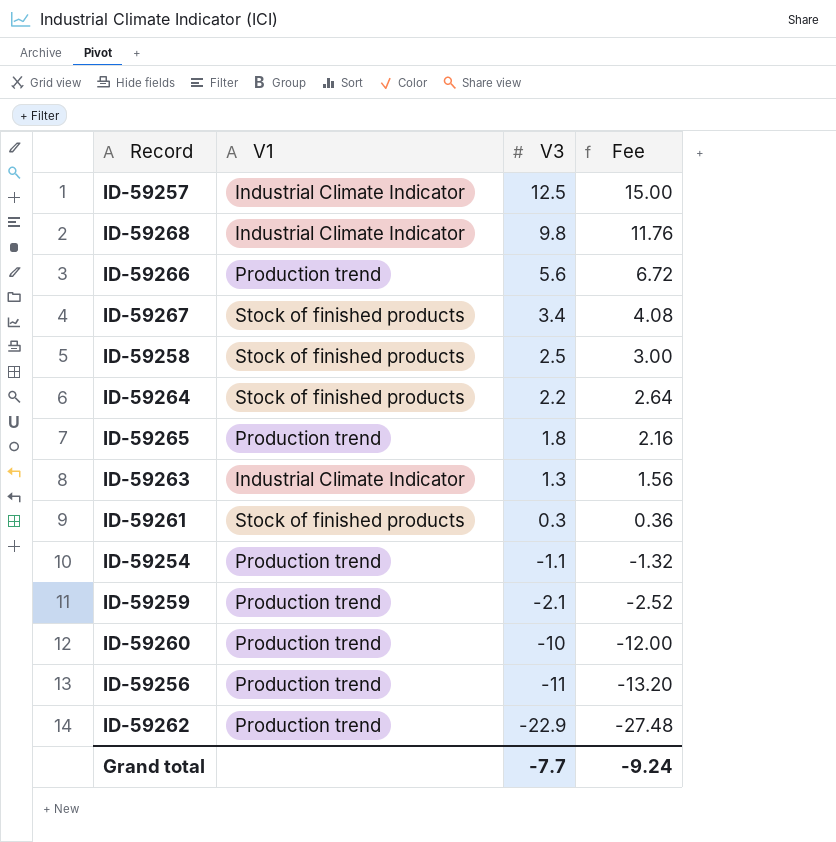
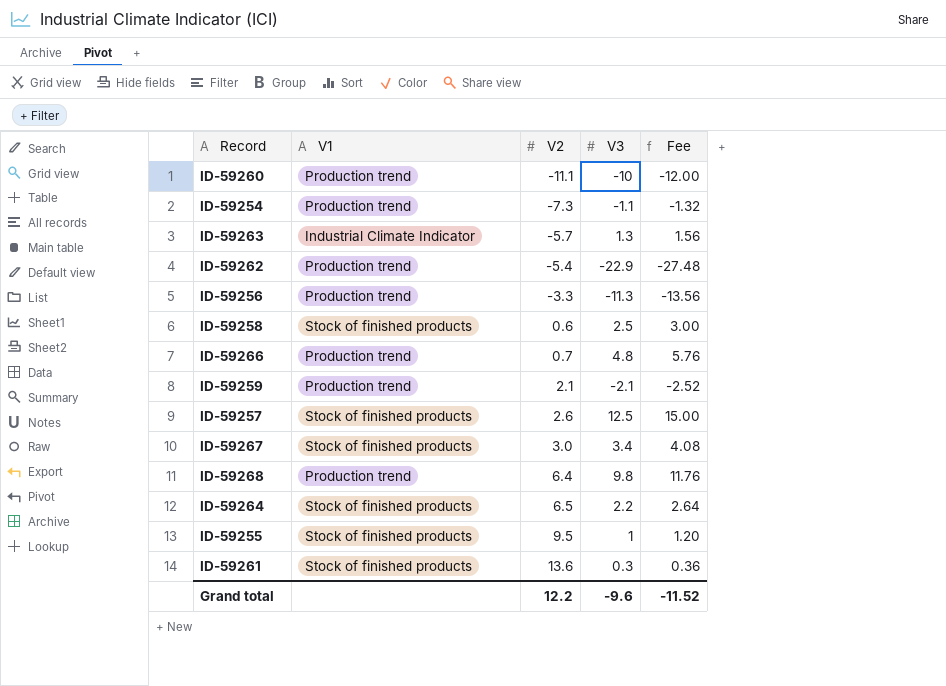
row order: V3 descending -> V2 ascending
column V2 | position: none -> 3
row ID-59265: Production trend | 1.8 | 2.16 -> none
ID-59256 | V3: -11 -> -11.3
ID-59256 | Fee: -13.20 -> -13.56
ID-59266 | V3: 5.6 -> 4.8
ID-59266 | Fee: 6.72 -> 5.76
ID-59257 | V1: Industrial Climate Indicator -> Stock of finished products
ID-59268 | V1: Industrial Climate Indicator -> Production trend
row ID-59255: none -> Stock of finished products | 9.5 | 1 | 1.20
Grand total | V3: -7.7 -> -9.6
Grand total | Fee: -9.24 -> -11.52

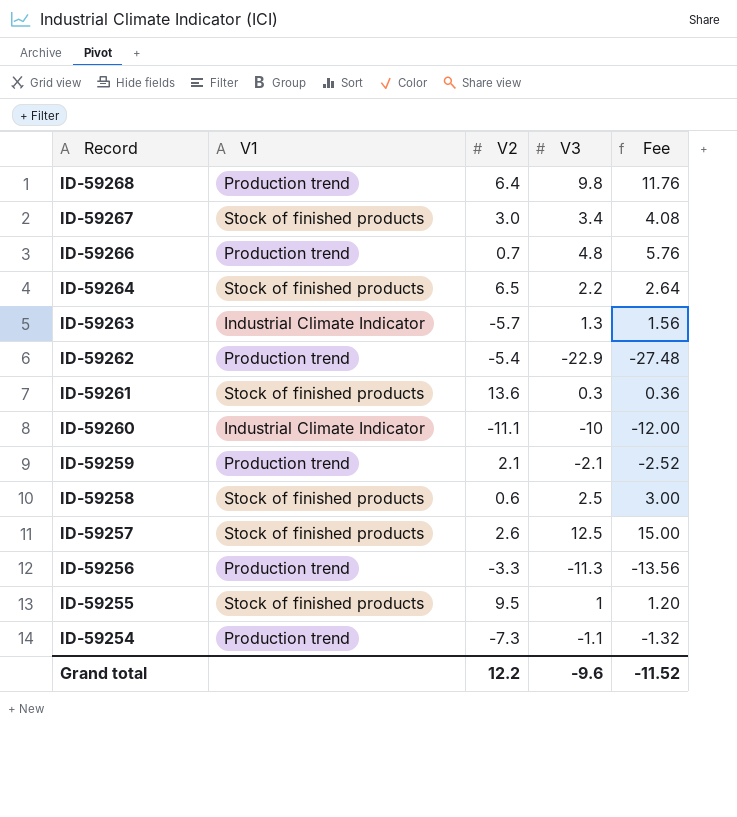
row order: V2 ascending -> Record descending
ID-59260 | V1: Production trend -> Industrial Climate Indicator

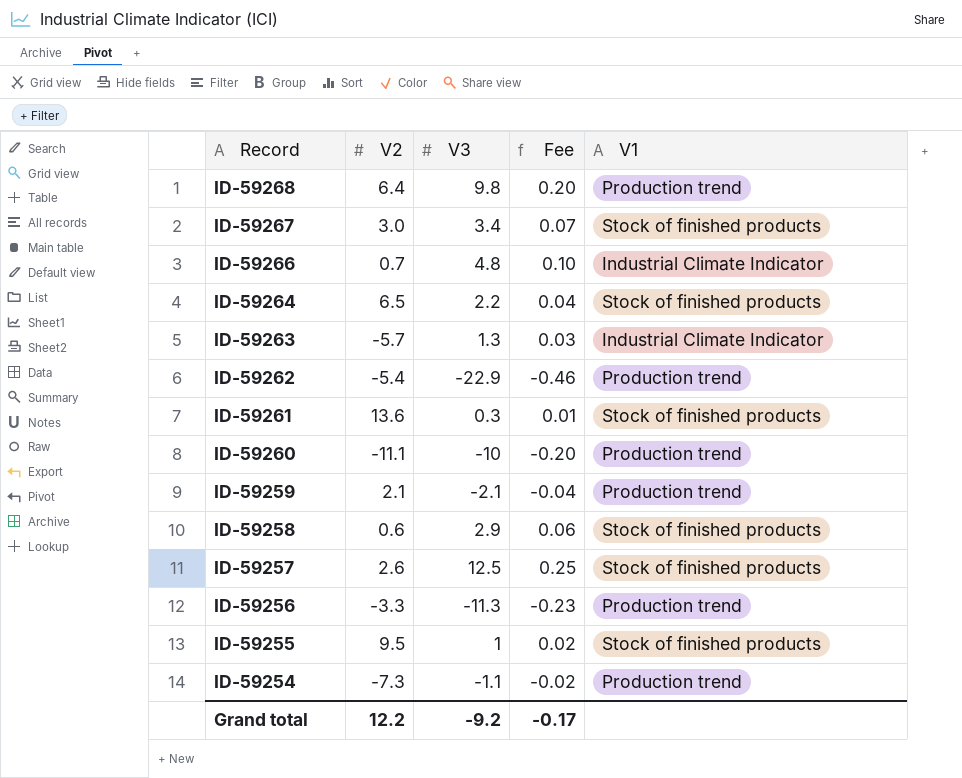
column Fee | formula: [V3] * 1.2 -> [V3] * 0.02
column V1 | position: 2 -> 5
ID-59266 | V1: Production trend -> Industrial Climate Indicator
ID-59260 | V1: Industrial Climate Indicator -> Production trend
ID-59258 | V3: 2.5 -> 2.9
Grand total | V3: -9.6 -> -9.2
Grand total | Fee: -11.52 -> -0.17

